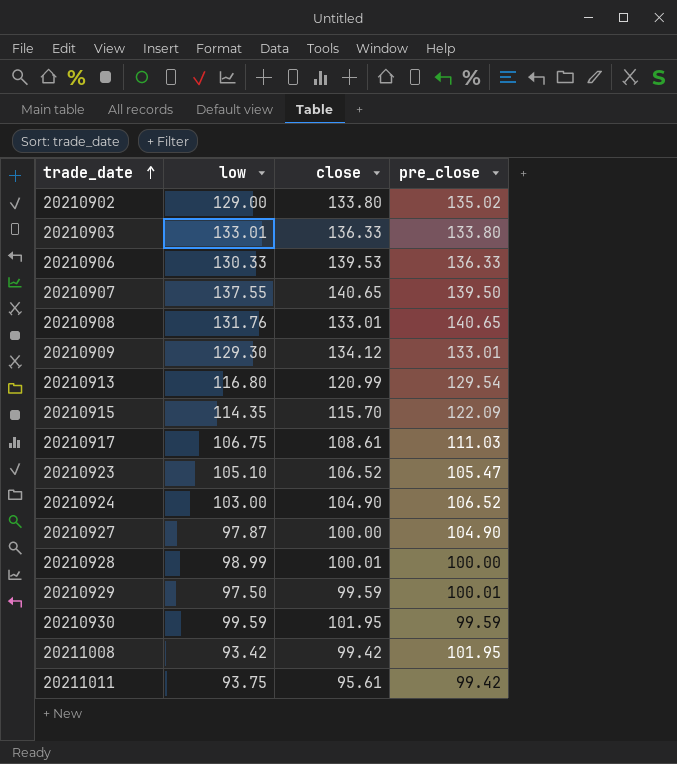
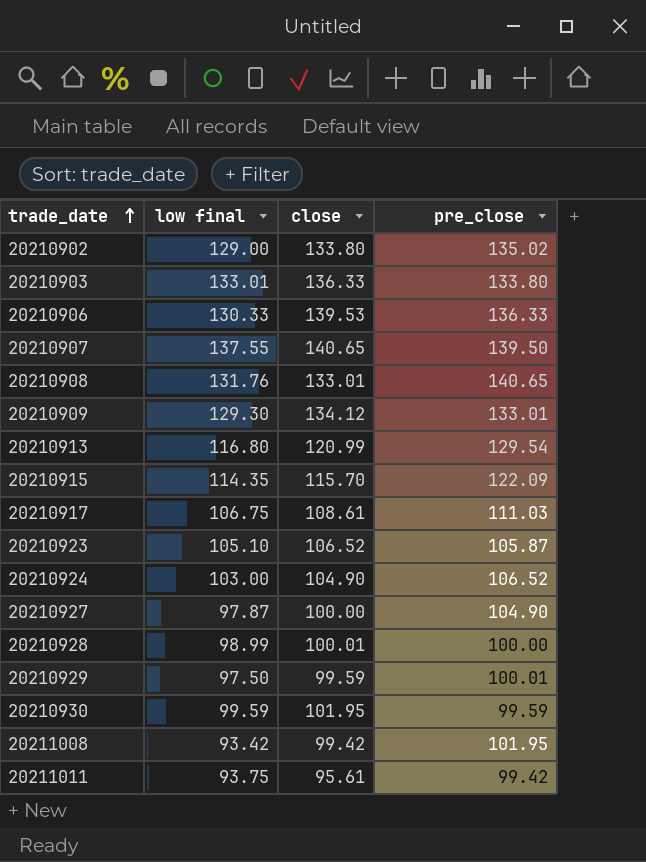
column name: low -> low final
20210923 | pre_close: 105.47 -> 105.87

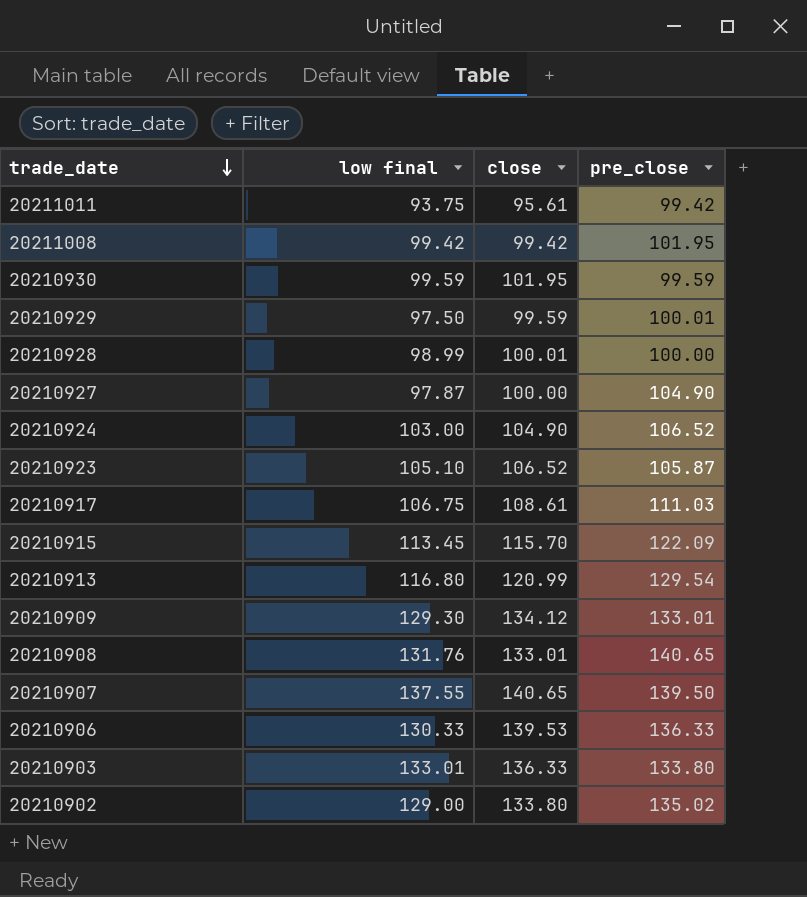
row order: trade_date ascending -> trade_date descending
20211008 | low final: 93.42 -> 99.42
20210915 | low final: 114.35 -> 113.45

